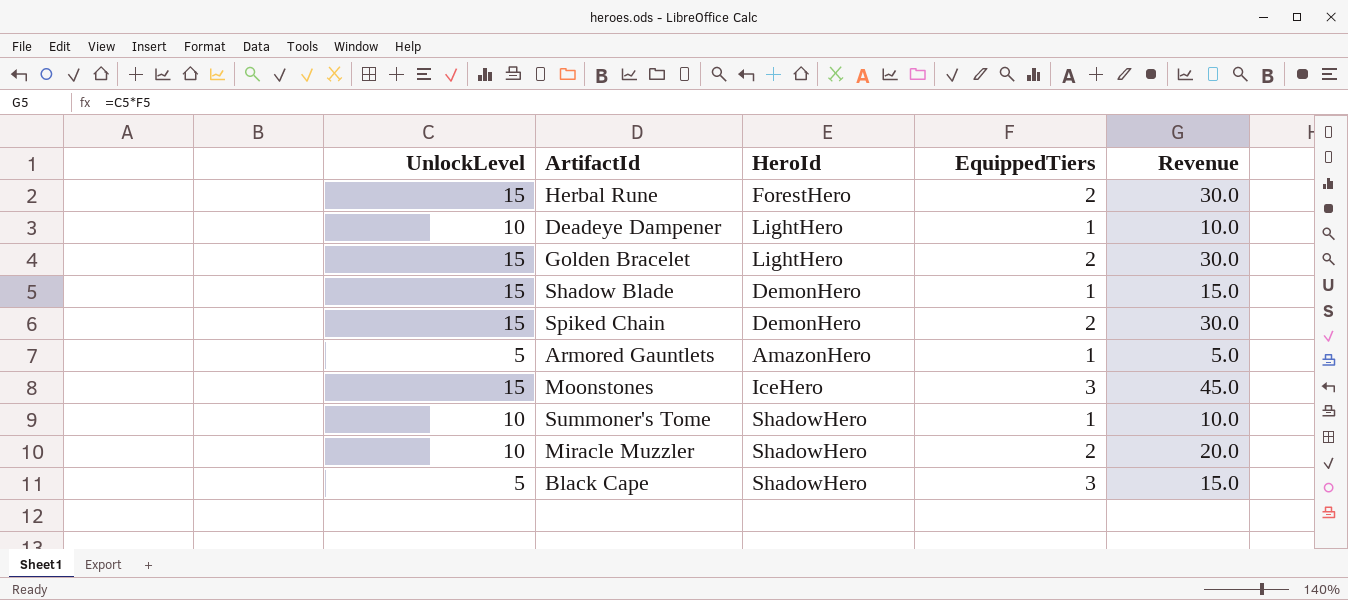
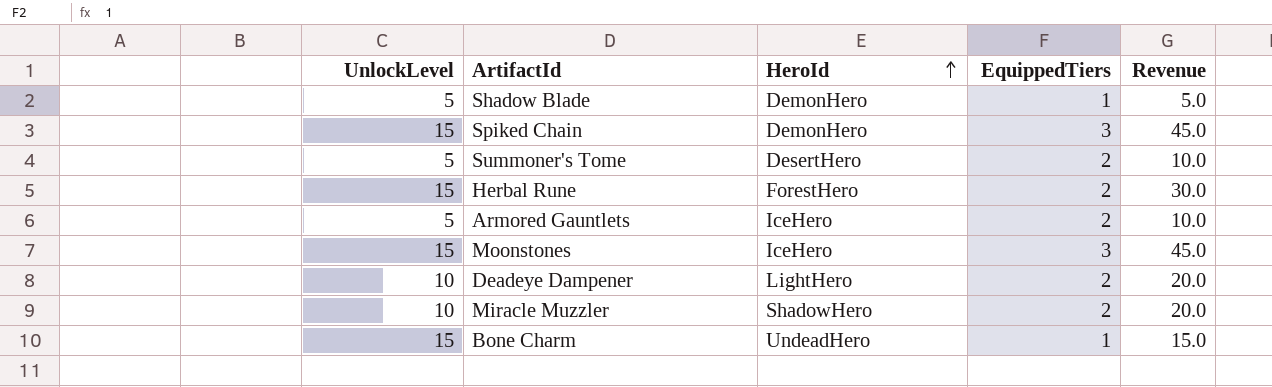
row order: none -> HeroId ascending
row Golden Bracelet: 15 | LightHero | 2 | 30.0 -> none
row Black Cape: 5 | ShadowHero | 3 | 15.0 -> none
Shadow Blade | UnlockLevel: 15 -> 5
Shadow Blade | Revenue: 15.0 -> 5.0
Spiked Chain | EquippedTiers: 2 -> 3
Spiked Chain | Revenue: 30.0 -> 45.0
Summoner's Tome | UnlockLevel: 10 -> 5
Summoner's Tome | HeroId: ShadowHero -> DesertHero
Summoner's Tome | EquippedTiers: 1 -> 2
Armored Gauntlets | HeroId: AmazonHero -> IceHero
Armored Gauntlets | EquippedTiers: 1 -> 2
Armored Gauntlets | Revenue: 5.0 -> 10.0
Deadeye Dampener | EquippedTiers: 1 -> 2
Deadeye Dampener | Revenue: 10.0 -> 20.0
row Bone Charm: none -> 15 | UndeadHero | 1 | 15.0

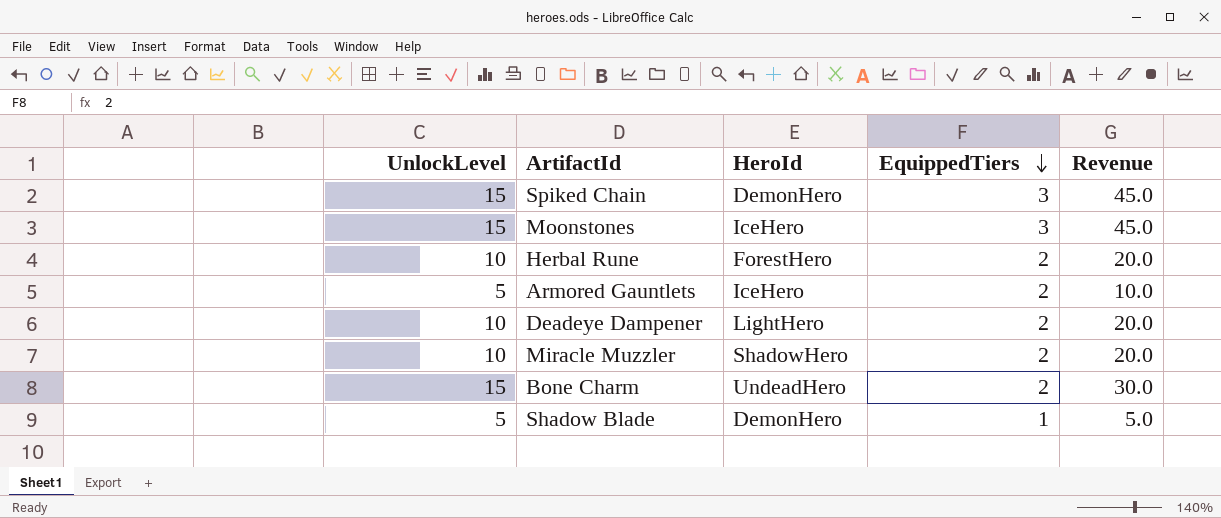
row order: HeroId ascending -> EquippedTiers descending
row Summoner's Tome: 5 | DesertHero | 2 | 10.0 -> none
Herbal Rune | UnlockLevel: 15 -> 10
Herbal Rune | Revenue: 30.0 -> 20.0
Bone Charm | EquippedTiers: 1 -> 2
Bone Charm | Revenue: 15.0 -> 30.0

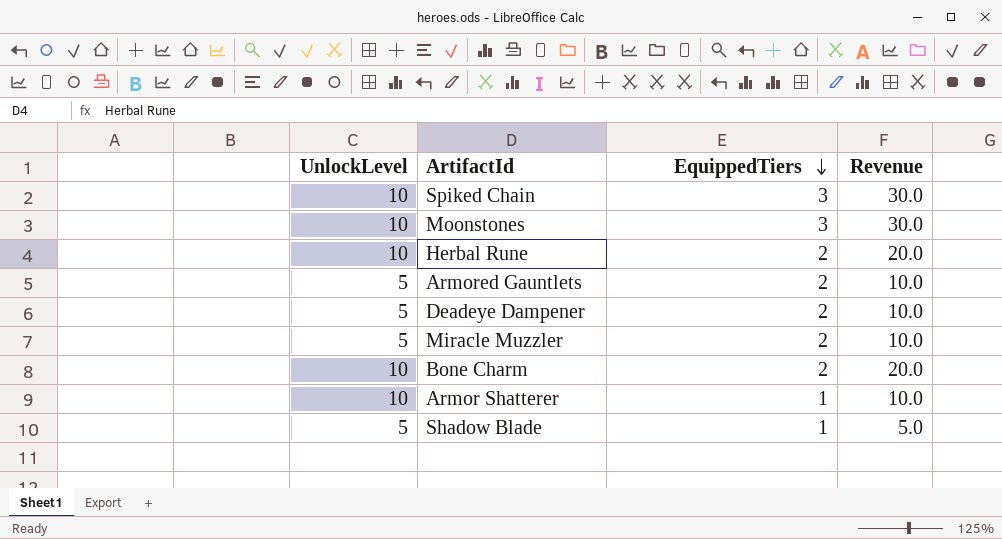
column HeroId | position: 3 -> none
Spiked Chain | UnlockLevel: 15 -> 10
Spiked Chain | Revenue: 45.0 -> 30.0
Moonstones | UnlockLevel: 15 -> 10
Moonstones | Revenue: 45.0 -> 30.0
Deadeye Dampener | UnlockLevel: 10 -> 5
Deadeye Dampener | Revenue: 20.0 -> 10.0
Miracle Muzzler | UnlockLevel: 10 -> 5
Miracle Muzzler | Revenue: 20.0 -> 10.0
Bone Charm | UnlockLevel: 15 -> 10
Bone Charm | Revenue: 30.0 -> 20.0
row Armor Shatterer: none -> 10 | 1 | 10.0

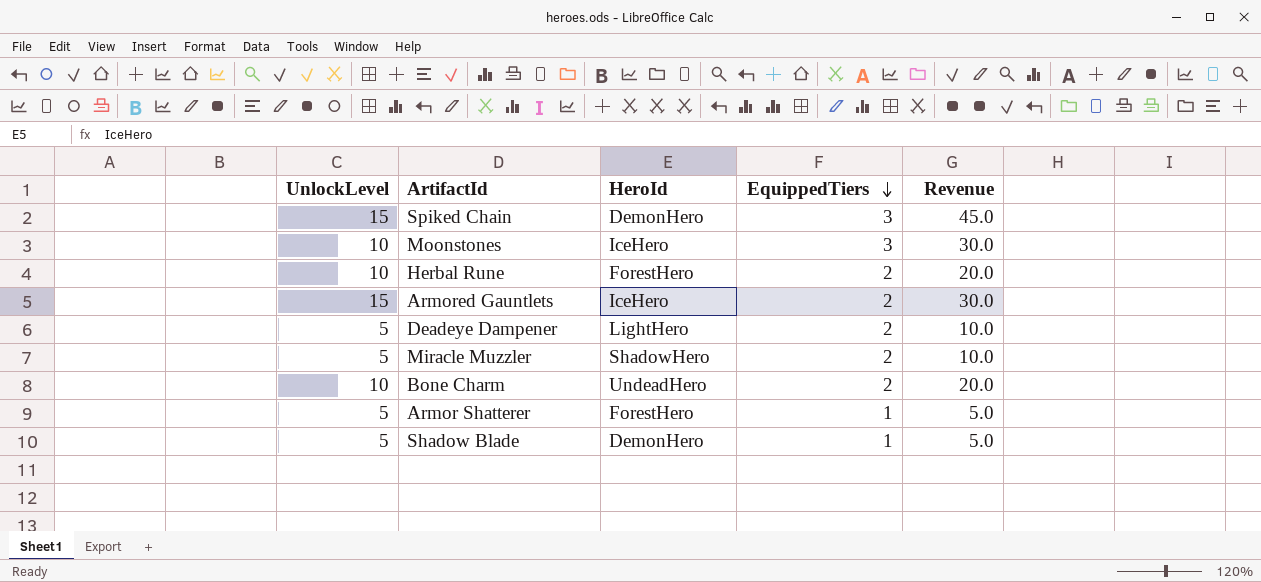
column HeroId | position: none -> 3
Spiked Chain | UnlockLevel: 10 -> 15
Spiked Chain | Revenue: 30.0 -> 45.0
Armored Gauntlets | UnlockLevel: 5 -> 15
Armored Gauntlets | Revenue: 10.0 -> 30.0
Armor Shatterer | UnlockLevel: 10 -> 5
Armor Shatterer | Revenue: 10.0 -> 5.0

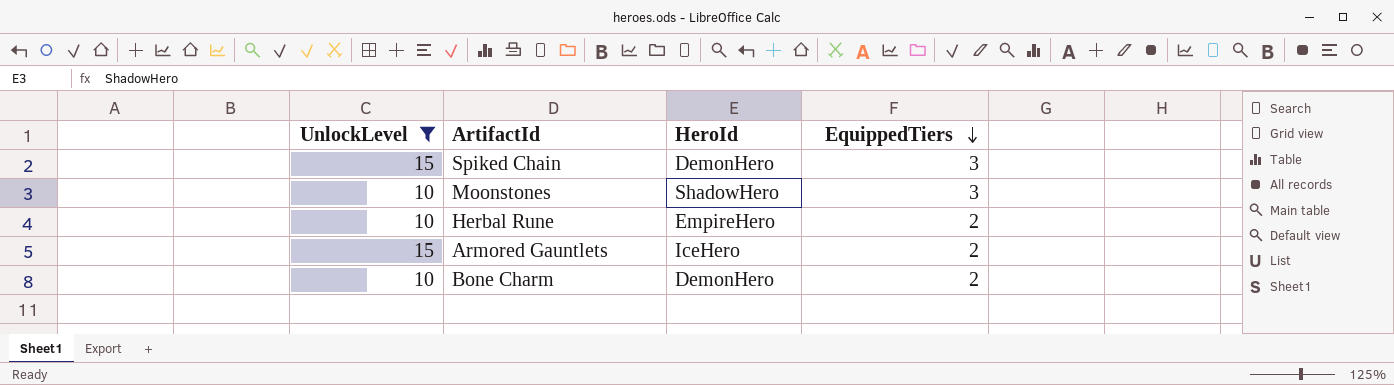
filter: none -> UnlockLevel != 5
column Revenue | formula: [UnlockLevel] * [EquippedTiers] -> none
Moonstones | HeroId: IceHero -> ShadowHero
Herbal Rune | HeroId: ForestHero -> EmpireHero
Bone Charm | HeroId: UndeadHero -> DemonHero

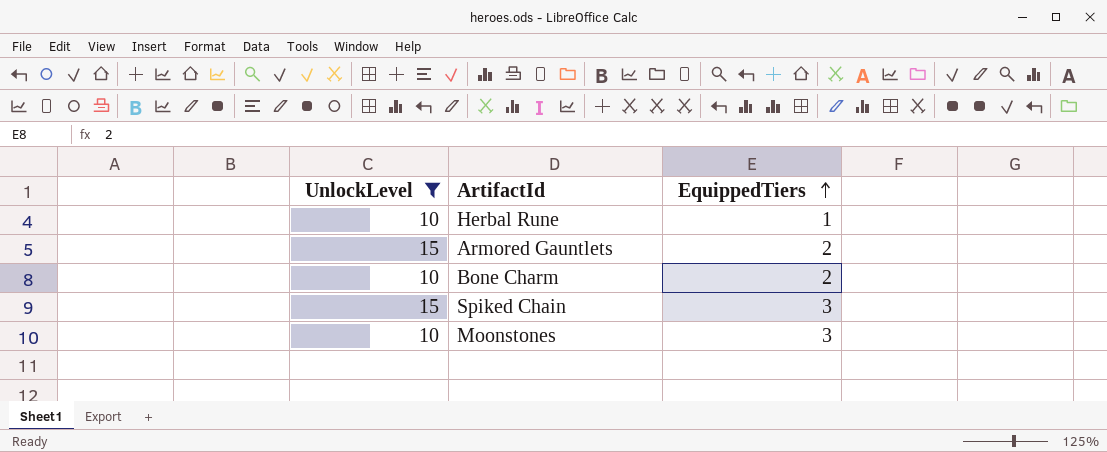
row order: EquippedTiers descending -> EquippedTiers ascending
column HeroId | position: 3 -> none
Herbal Rune | EquippedTiers: 2 -> 1

